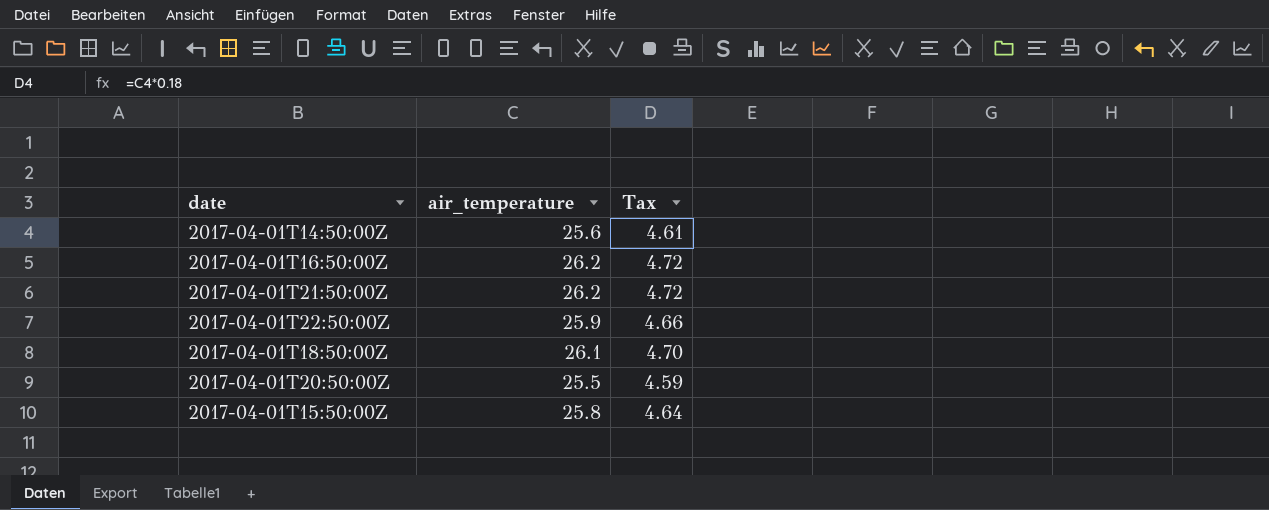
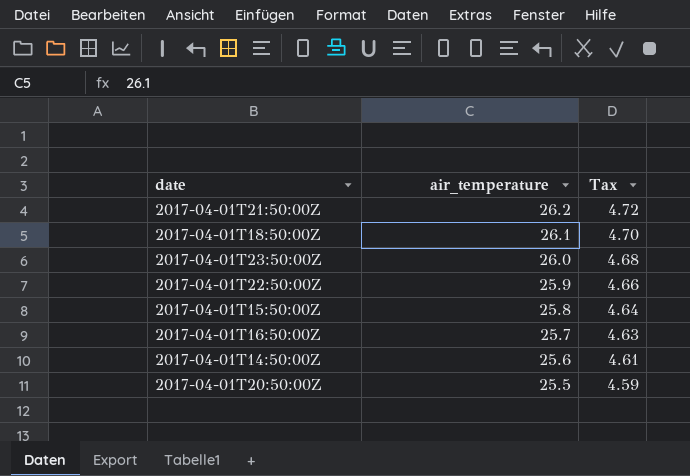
row order: none -> air_temperature descending
row 2017-04-01T23:50:00Z: none -> 26.0 | 4.68
2017-04-01T16:50:00Z | air_temperature: 26.2 -> 25.7
2017-04-01T16:50:00Z | Tax: 4.72 -> 4.63

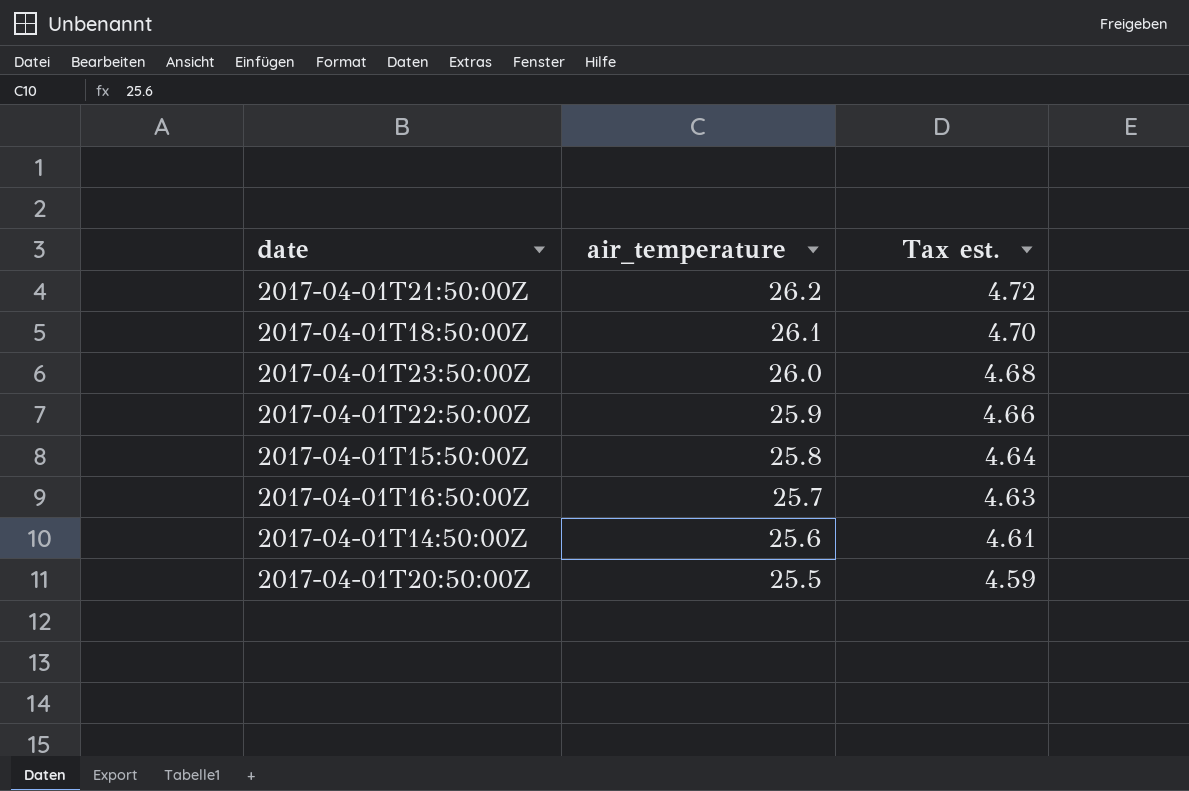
column name: Tax -> Tax est.

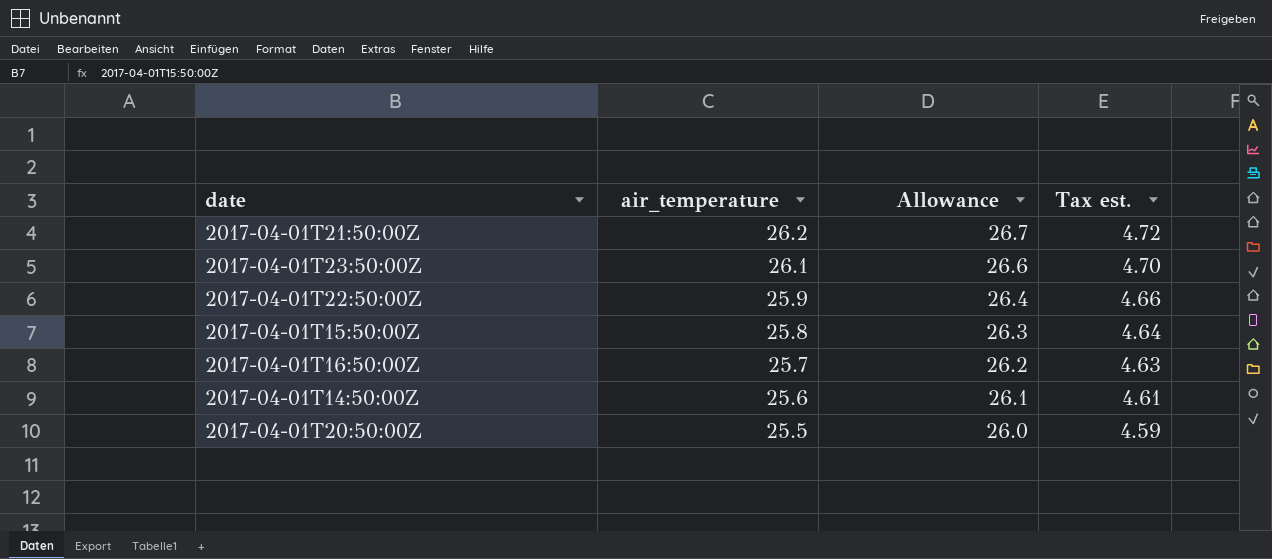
column Allowance | formula: none -> [air_temperature] * 1.02
row 2017-04-01T18:50:00Z: 26.1 | 4.70 -> none
2017-04-01T23:50:00Z | air_temperature: 26.0 -> 26.1
2017-04-01T23:50:00Z | Tax est.: 4.68 -> 4.70

